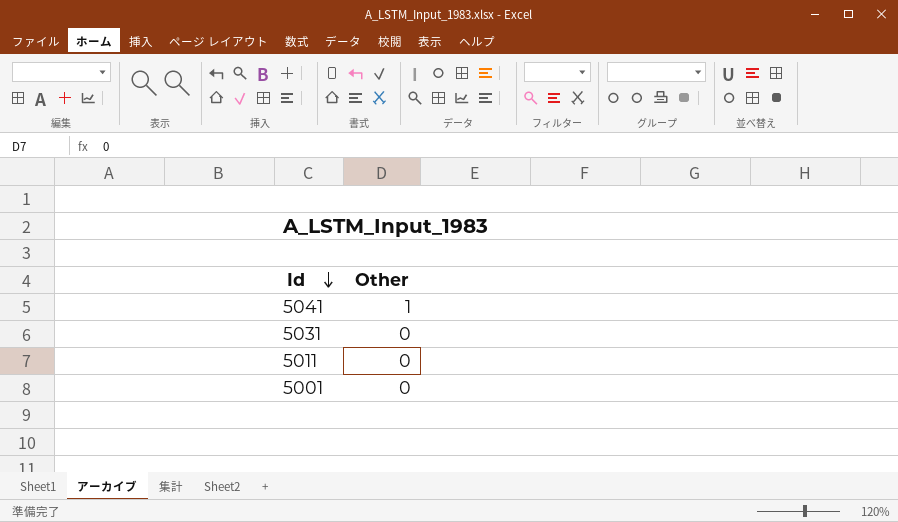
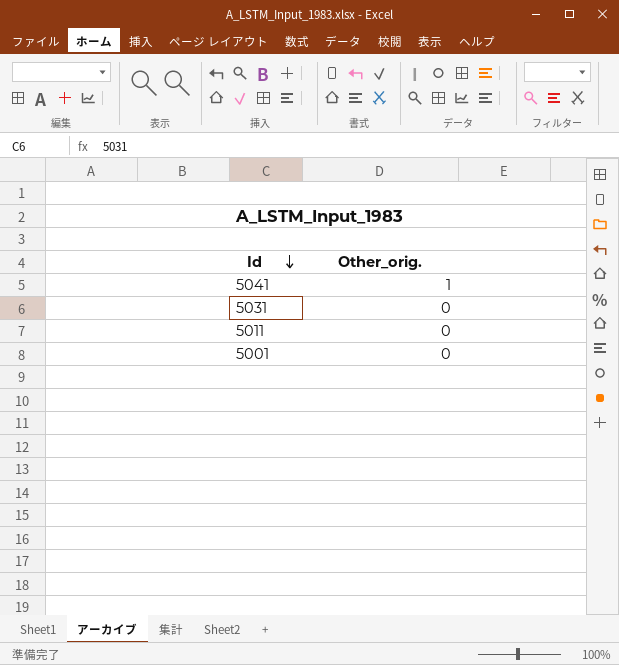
column name: Other -> Other_orig.

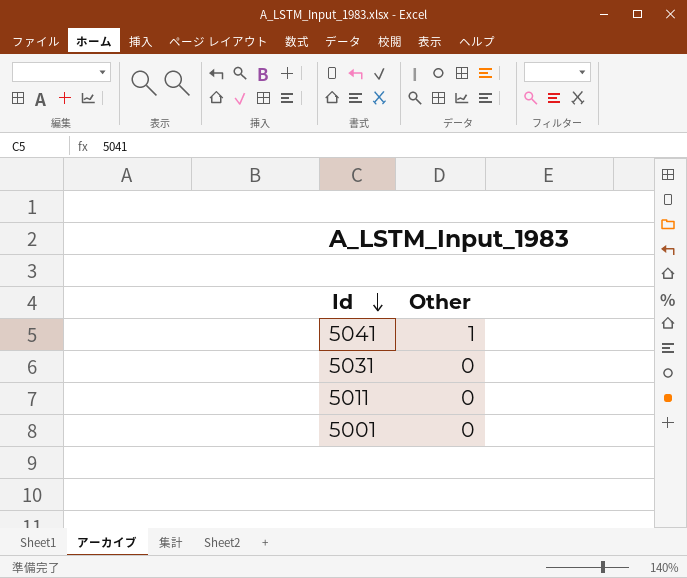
column name: Other_orig. -> Other

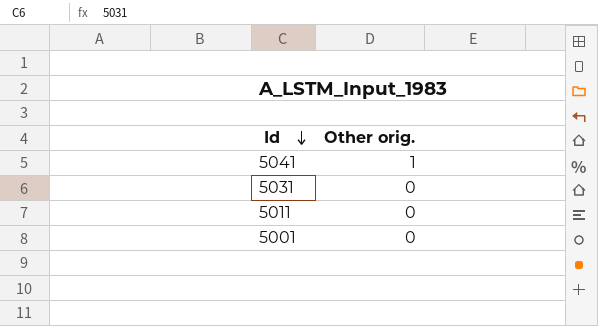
column name: Other -> Other orig.

